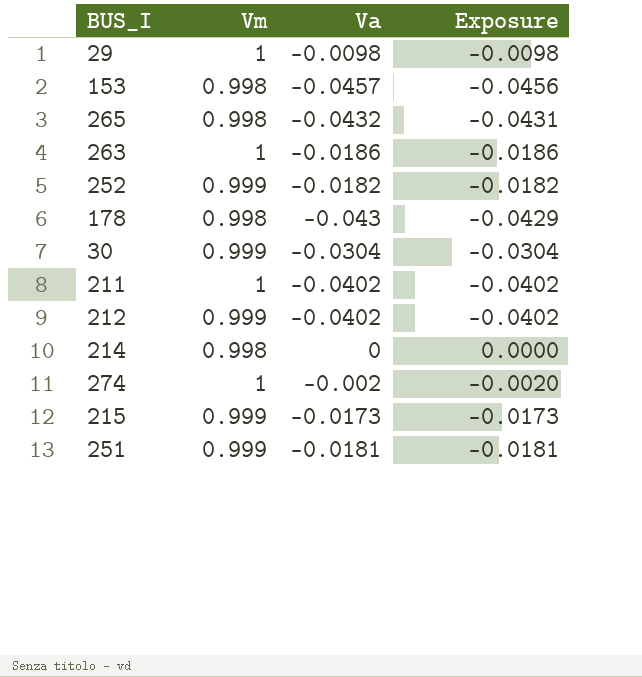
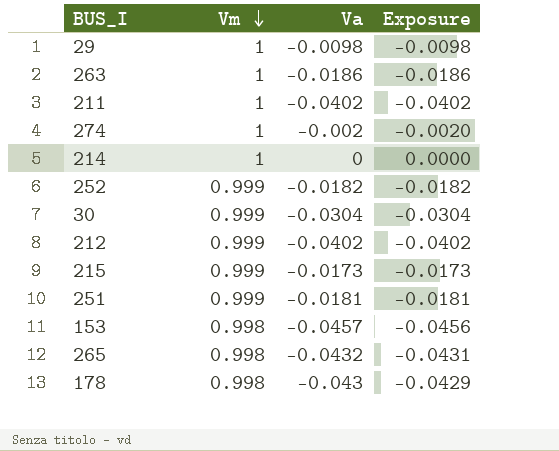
row order: none -> Vm descending
214 | Vm: 0.998 -> 1

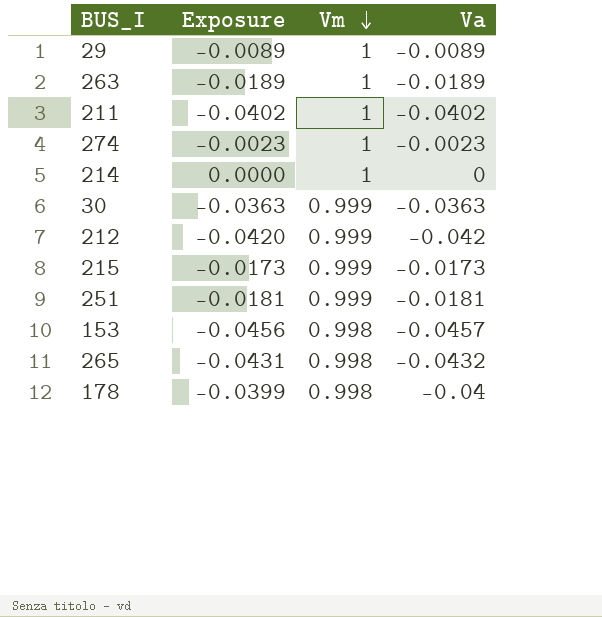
column Exposure | position: 4 -> 2
row 252: 0.999 | -0.0182 | -0.0182 -> none
29 | Exposure: -0.0098 -> -0.0089
29 | Va: -0.0098 -> -0.0089
263 | Exposure: -0.0186 -> -0.0189
263 | Va: -0.0186 -> -0.0189
274 | Exposure: -0.0020 -> -0.0023
274 | Va: -0.002 -> -0.0023
30 | Exposure: -0.0304 -> -0.0363
30 | Va: -0.0304 -> -0.0363
212 | Exposure: -0.0402 -> -0.0420
212 | Va: -0.0402 -> -0.042
178 | Exposure: -0.0429 -> -0.0399
178 | Va: -0.043 -> -0.04

